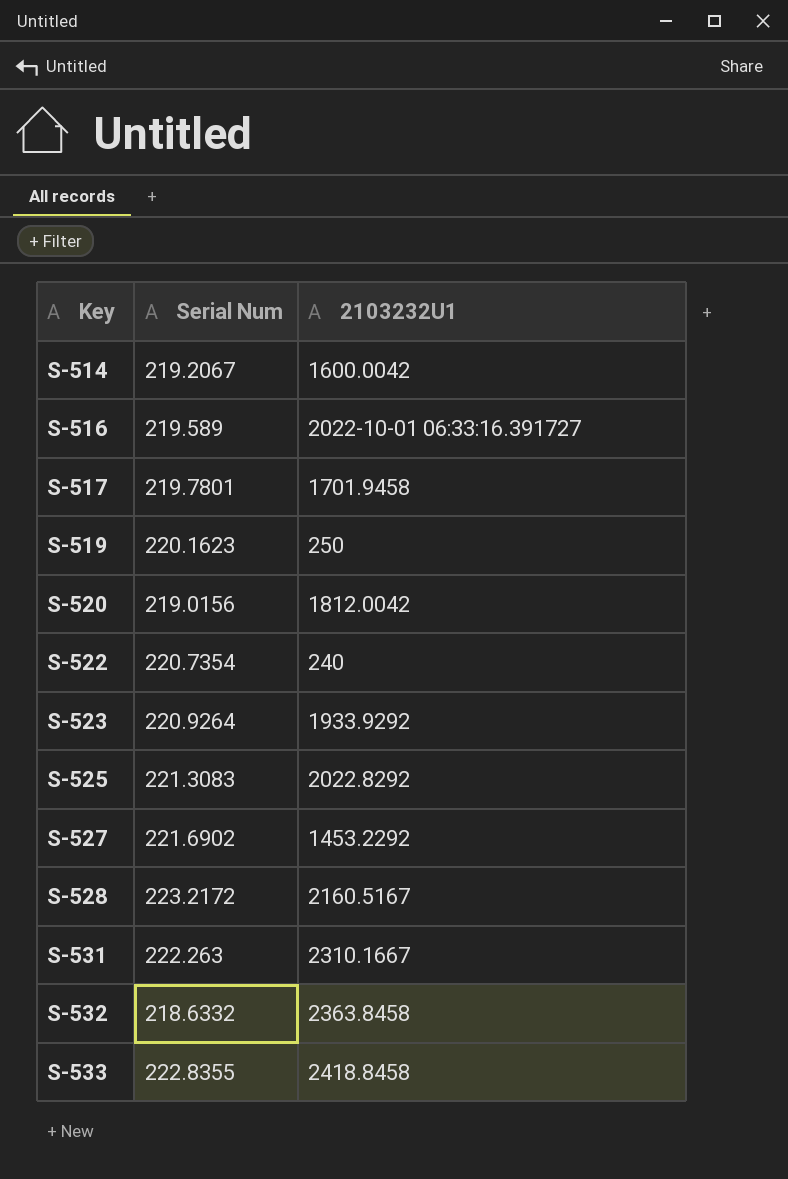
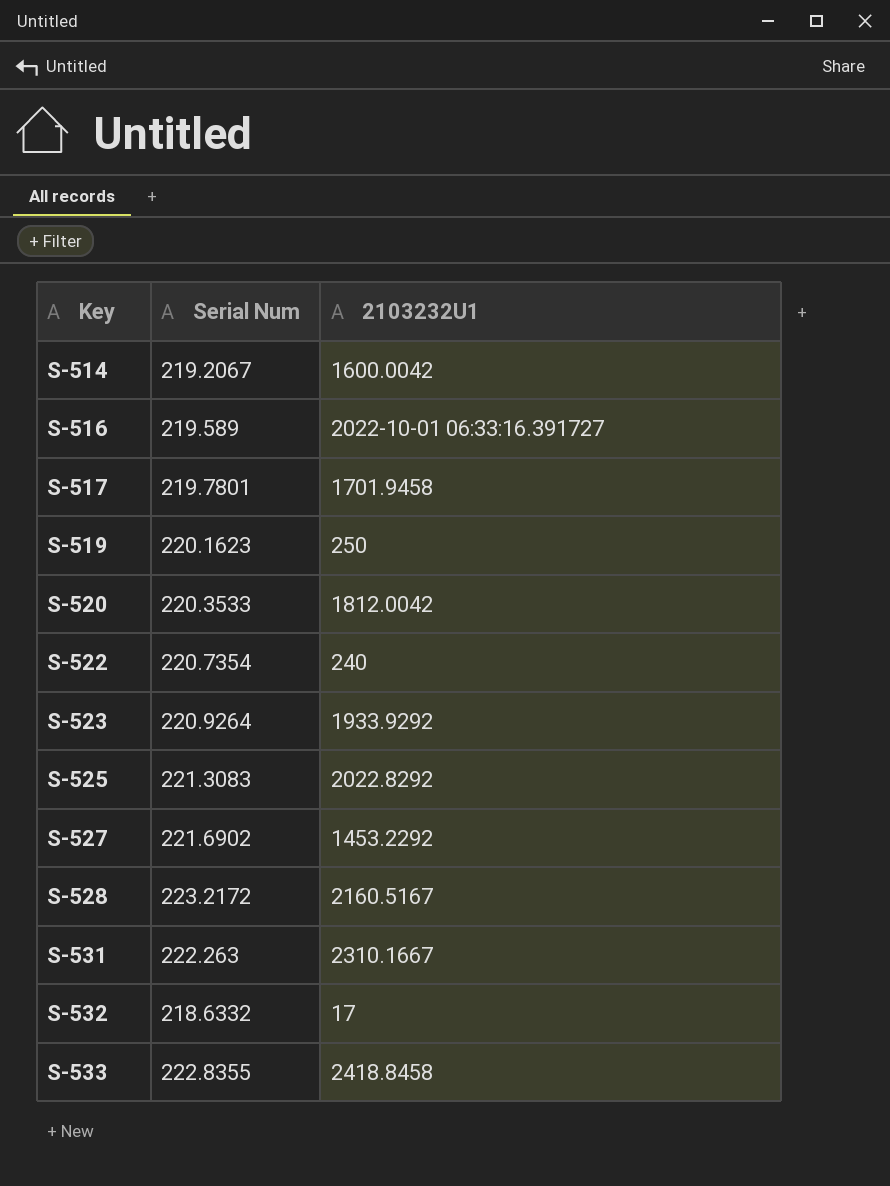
S-520 | Serial Num: 219.0156 -> 220.3533
S-532 | 2103232U1: 2363.8458 -> 17

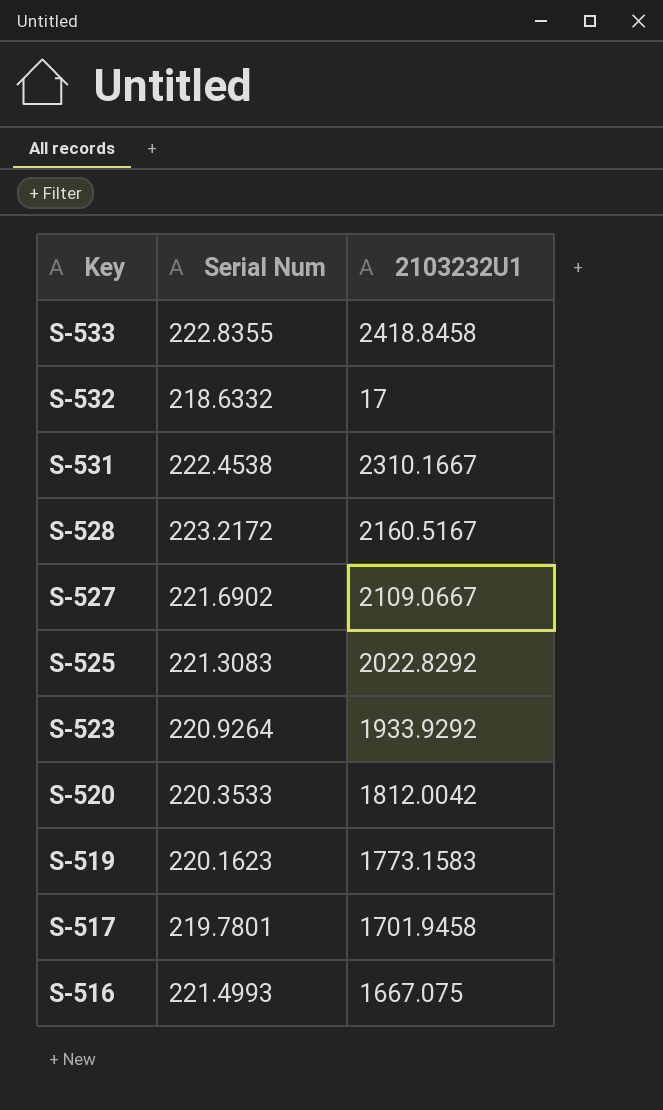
row order: Key ascending -> Key descending
row S-514: 219.2067 | 1600.0042 -> none
row S-522: 220.7354 | 240 -> none
S-531 | Serial Num: 222.263 -> 222.4538
S-527 | 2103232U1: 1453.2292 -> 2109.0667
S-519 | 2103232U1: 250 -> 1773.1583
S-516 | Serial Num: 219.589 -> 221.4993
S-516 | 2103232U1: 2022-10-01 06:33:16.391727 -> 1667.075

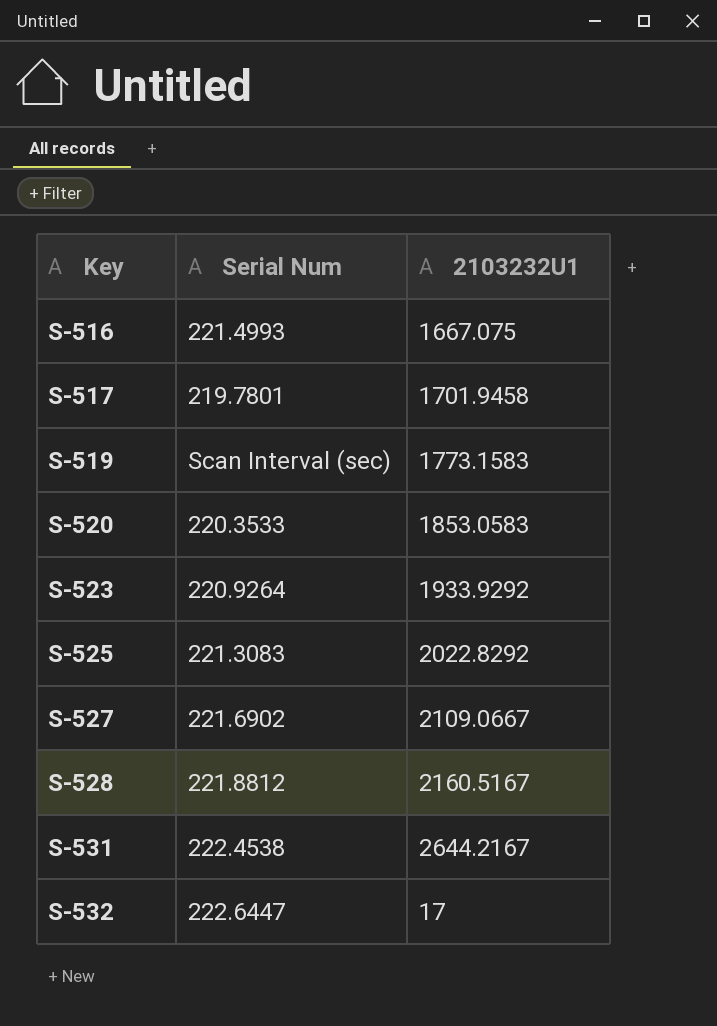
row order: Key descending -> Key ascending
row S-533: 222.8355 | 2418.8458 -> none
S-519 | Serial Num: 220.1623 -> Scan Interval (sec)
S-520 | 2103232U1: 1812.0042 -> 1853.0583
S-528 | Serial Num: 223.2172 -> 221.8812
S-531 | 2103232U1: 2310.1667 -> 2644.2167
S-532 | Serial Num: 218.6332 -> 222.6447

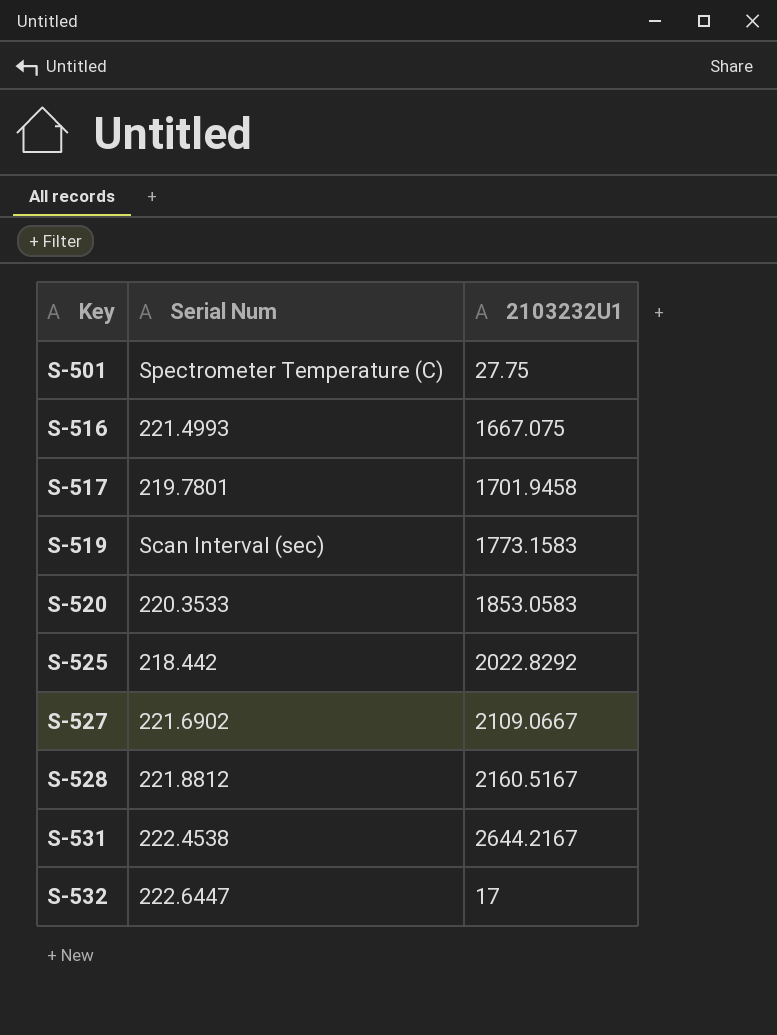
row S-523: 220.9264 | 1933.9292 -> none
row S-501: none -> Spectrometer Temperature (C) | 27.75
S-525 | Serial Num: 221.3083 -> 218.442

